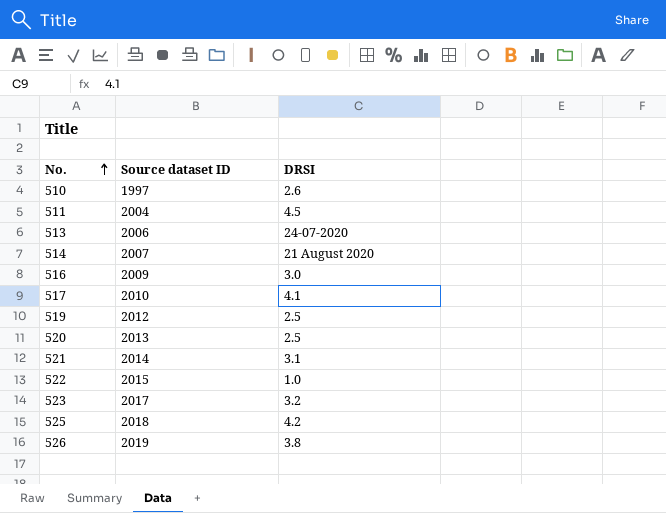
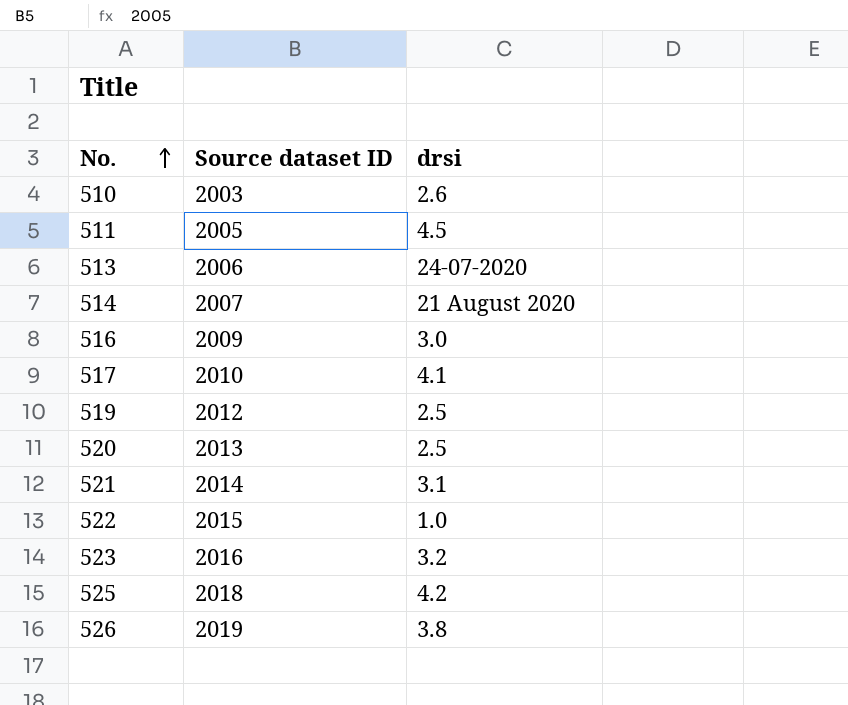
column name: DRSI -> drsi
510 | Source dataset ID: 1997 -> 2003
511 | Source dataset ID: 2004 -> 2005
523 | Source dataset ID: 2017 -> 2016

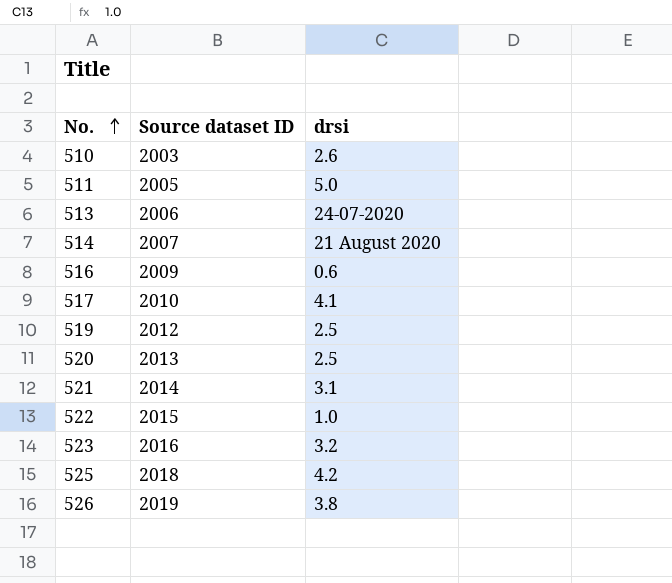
511 | drsi: 4.5 -> 5.0
516 | drsi: 3.0 -> 0.6

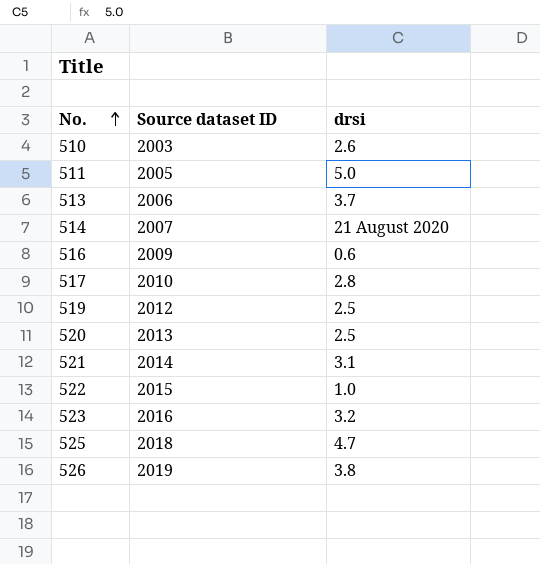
513 | drsi: 24-07-2020 -> 3.7
517 | drsi: 4.1 -> 2.8
525 | drsi: 4.2 -> 4.7

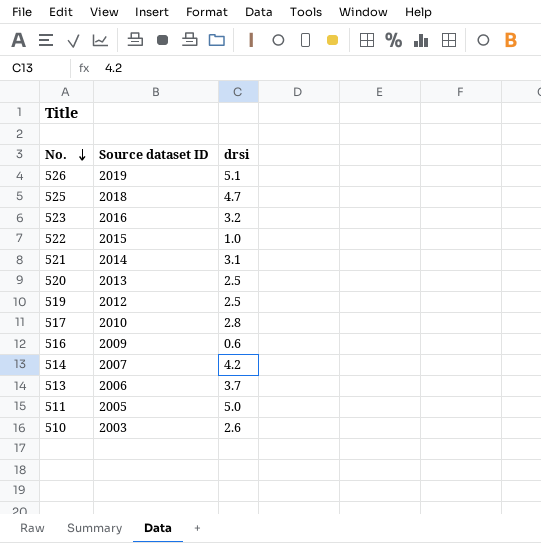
row order: No. ascending -> No. descending
526 | drsi: 3.8 -> 5.1
514 | drsi: 21 August 2020 -> 4.2

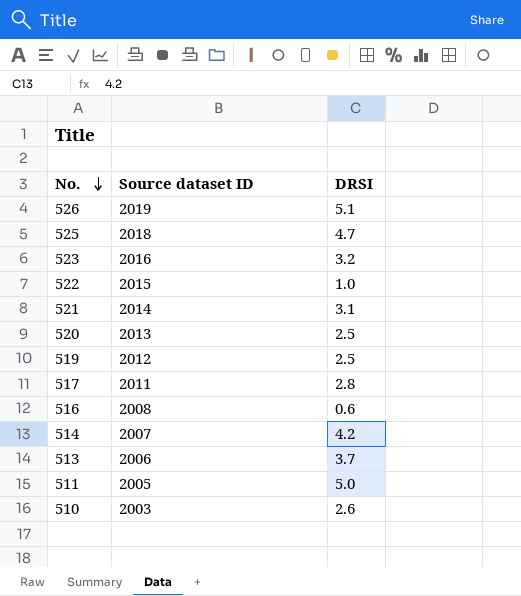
column name: drsi -> DRSI
517 | Source dataset ID: 2010 -> 2011
516 | Source dataset ID: 2009 -> 2008

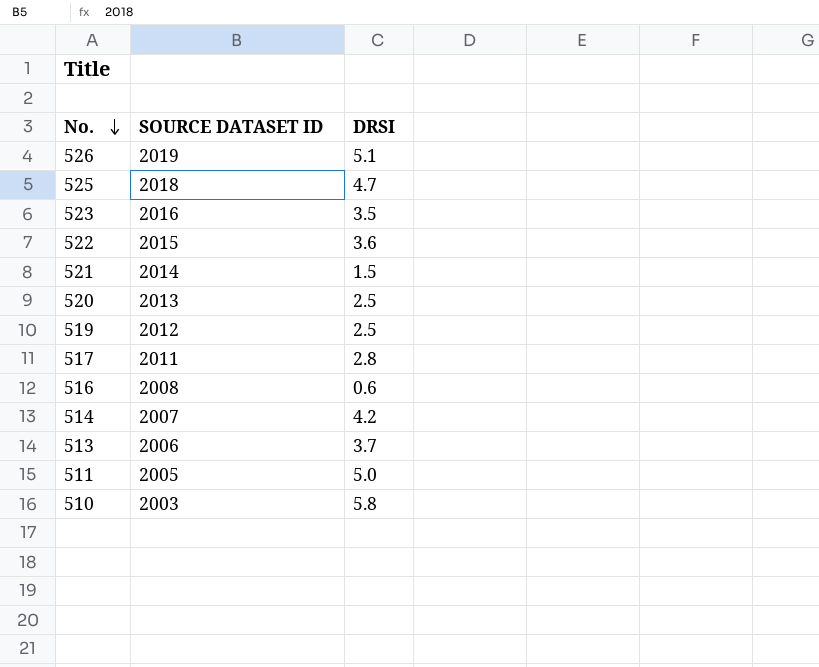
column name: Source dataset ID -> SOURCE DATASET ID
523 | DRSI: 3.2 -> 3.5
522 | DRSI: 1.0 -> 3.6
521 | DRSI: 3.1 -> 1.5
510 | DRSI: 2.6 -> 5.8

